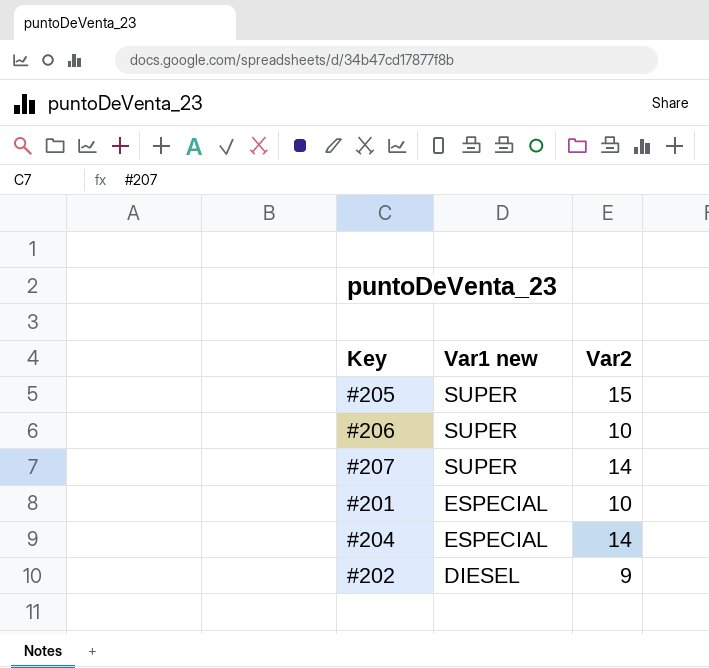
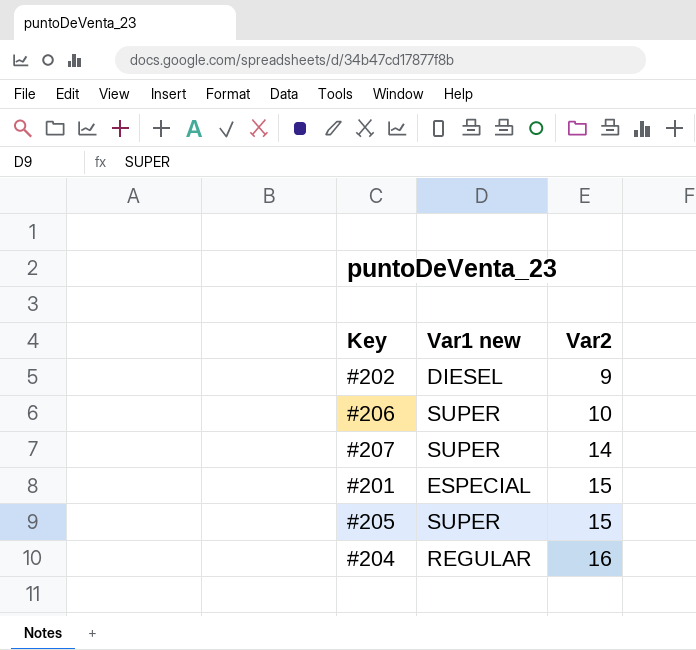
row order: Var1 new descending -> Var2 ascending
#201 | Var2: 10 -> 15
#204 | Var1 new: ESPECIAL -> REGULAR
#204 | Var2: 14 -> 16

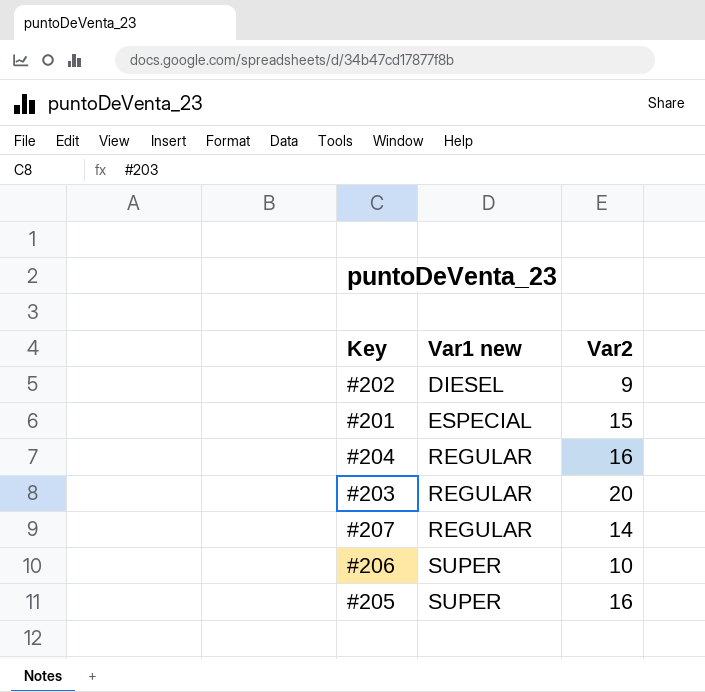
row order: Var2 ascending -> Var1 new ascending
row #203: none -> REGULAR | 20
#207 | Var1 new: SUPER -> REGULAR
#205 | Var2: 15 -> 16

